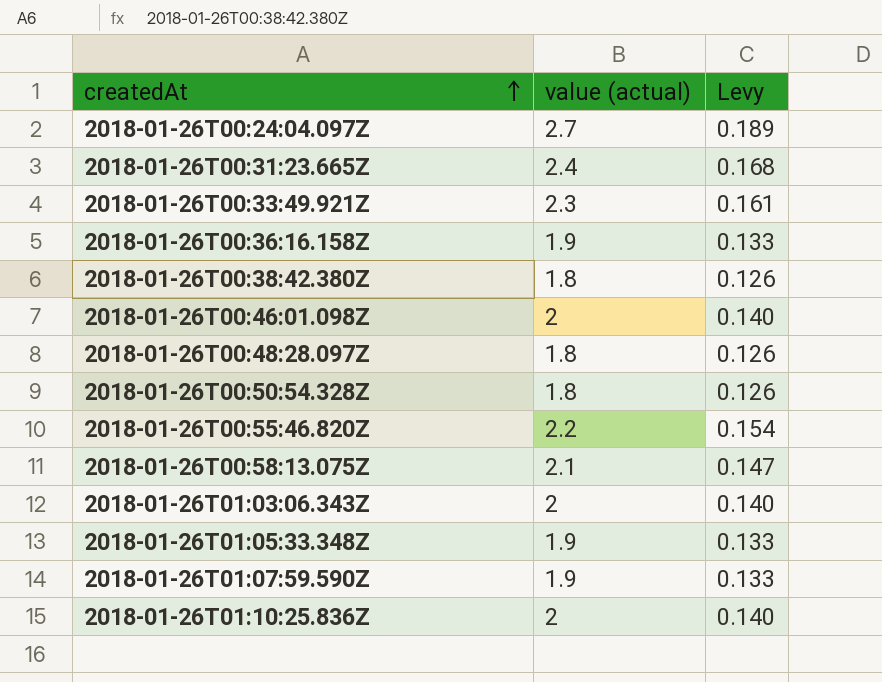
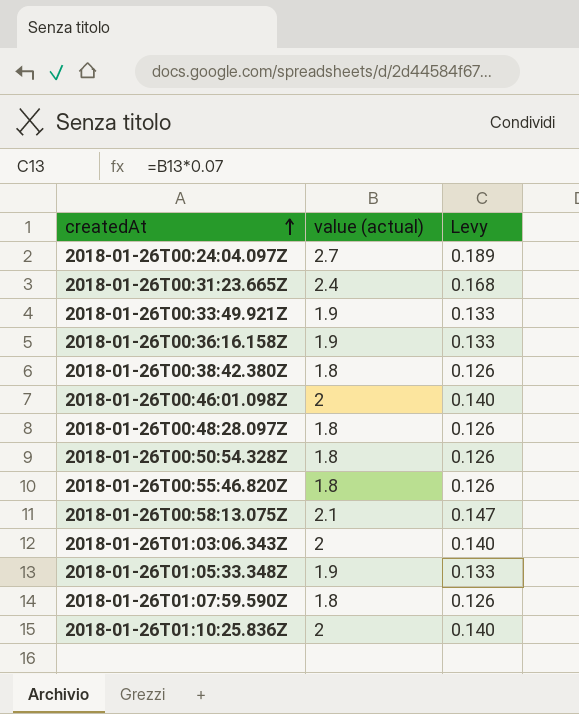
2018-01-26T00:33:49.921Z | value (actual): 2.3 -> 1.9
2018-01-26T00:33:49.921Z | Levy: 0.161 -> 0.133
2018-01-26T00:55:46.820Z | value (actual): 2.2 -> 1.8
2018-01-26T00:55:46.820Z | Levy: 0.154 -> 0.126
2018-01-26T01:07:59.590Z | value (actual): 1.9 -> 1.8
2018-01-26T01:07:59.590Z | Levy: 0.133 -> 0.126

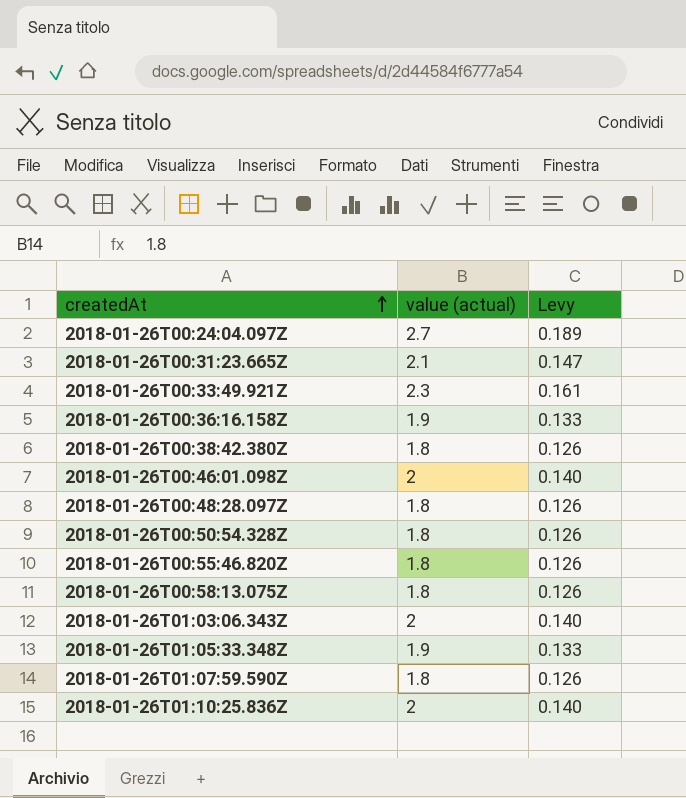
2018-01-26T00:31:23.665Z | value (actual): 2.4 -> 2.1
2018-01-26T00:31:23.665Z | Levy: 0.168 -> 0.147
2018-01-26T00:33:49.921Z | value (actual): 1.9 -> 2.3
2018-01-26T00:33:49.921Z | Levy: 0.133 -> 0.161
2018-01-26T00:58:13.075Z | value (actual): 2.1 -> 1.8
2018-01-26T00:58:13.075Z | Levy: 0.147 -> 0.126

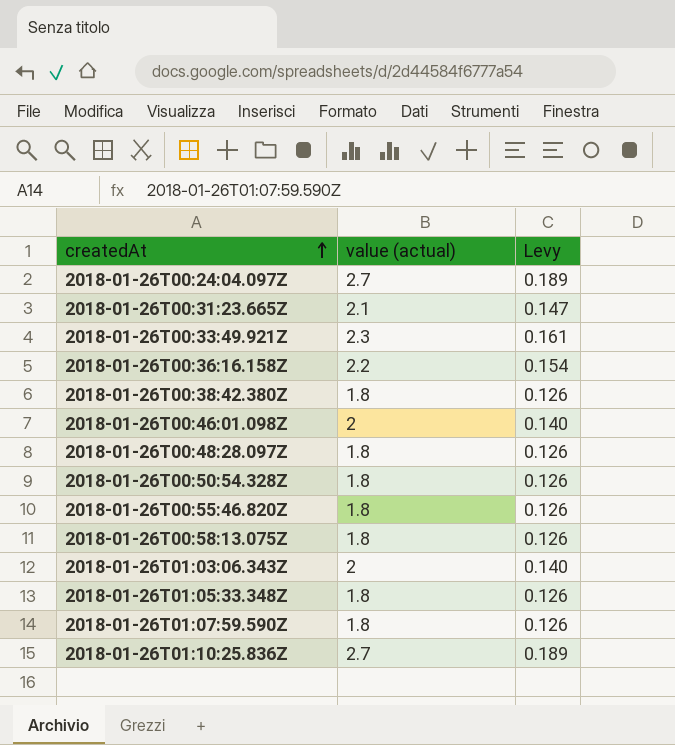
2018-01-26T00:36:16.158Z | value (actual): 1.9 -> 2.2
2018-01-26T00:36:16.158Z | Levy: 0.133 -> 0.154
2018-01-26T01:05:33.348Z | value (actual): 1.9 -> 1.8
2018-01-26T01:05:33.348Z | Levy: 0.133 -> 0.126
2018-01-26T01:10:25.836Z | value (actual): 2 -> 2.7
2018-01-26T01:10:25.836Z | Levy: 0.140 -> 0.189

